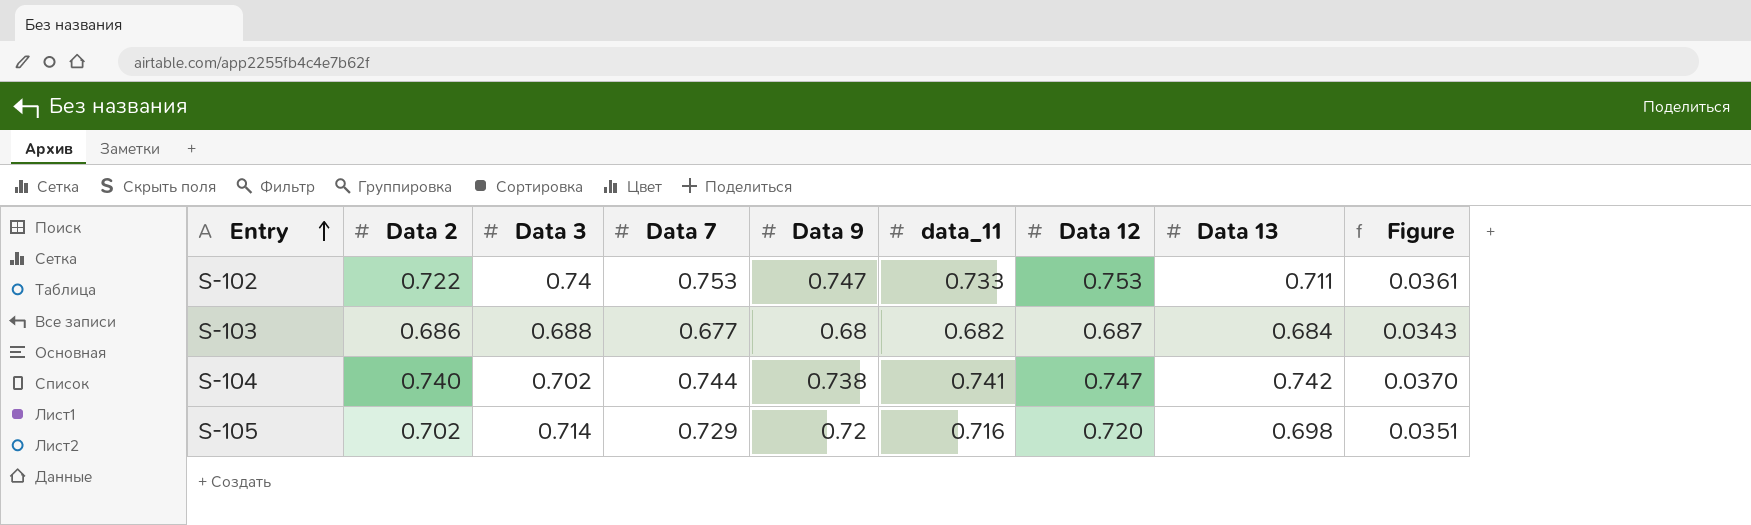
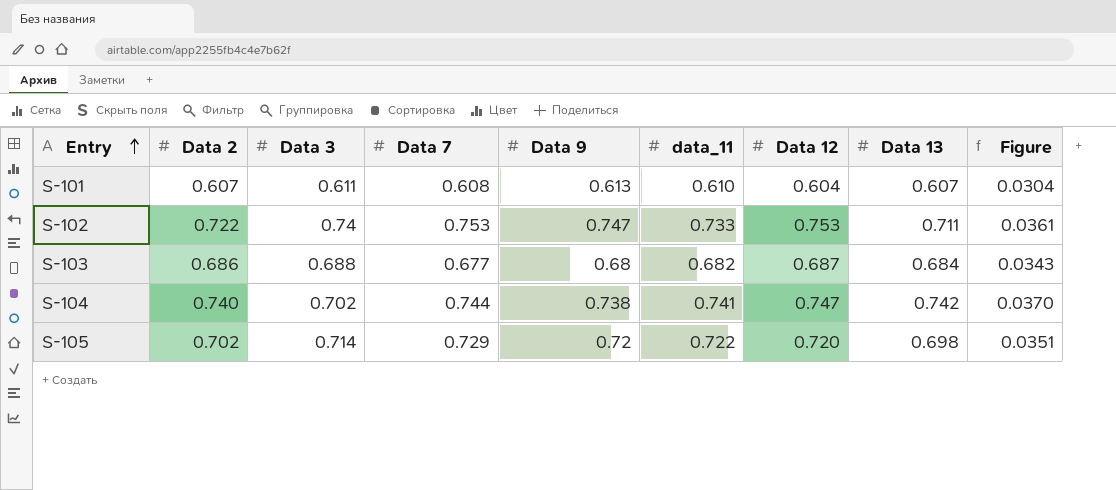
row S-101: none -> 0.607 | 0.611 | 0.608 | 0.613 | 0.610 | 0.604 | 0.607 | 0.0304
S-105 | data_11: 0.716 -> 0.722

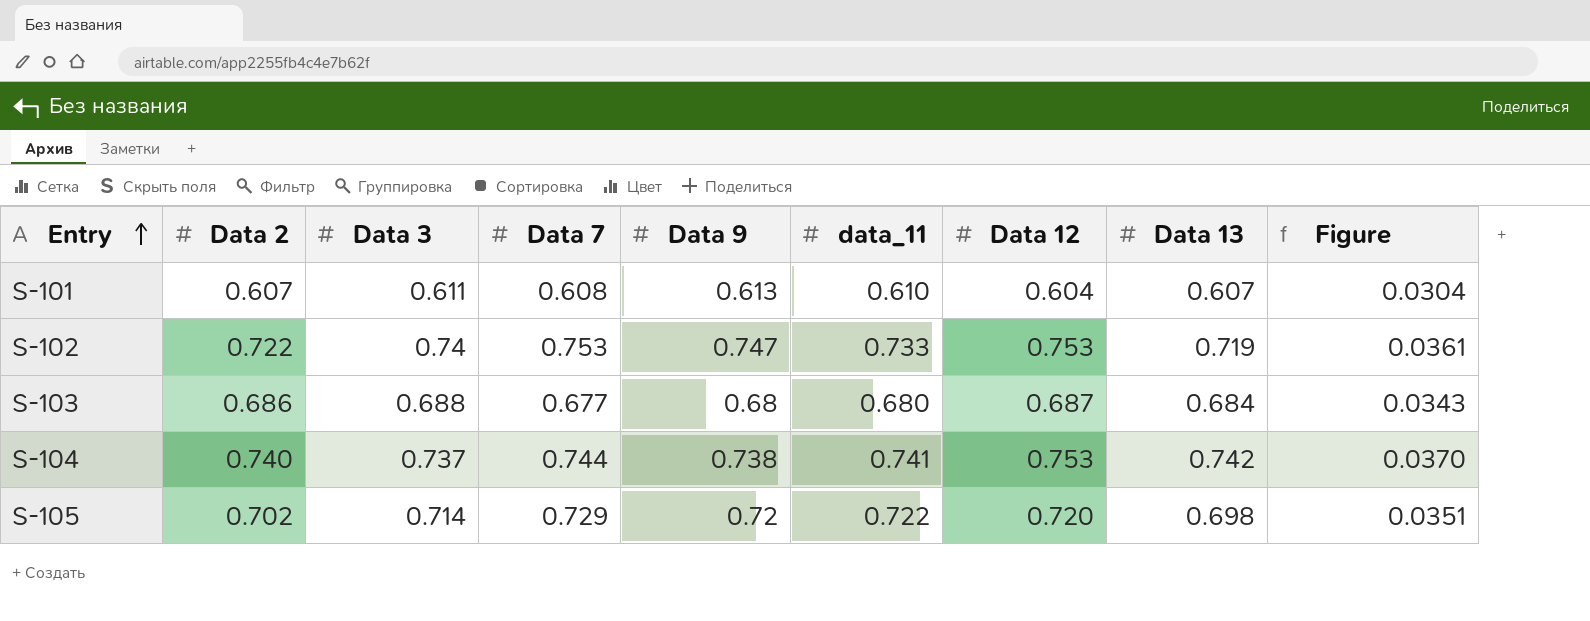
S-102 | Data 13: 0.711 -> 0.719
S-103 | data_11: 0.682 -> 0.680
S-104 | Data 3: 0.702 -> 0.737
S-104 | Data 12: 0.747 -> 0.753

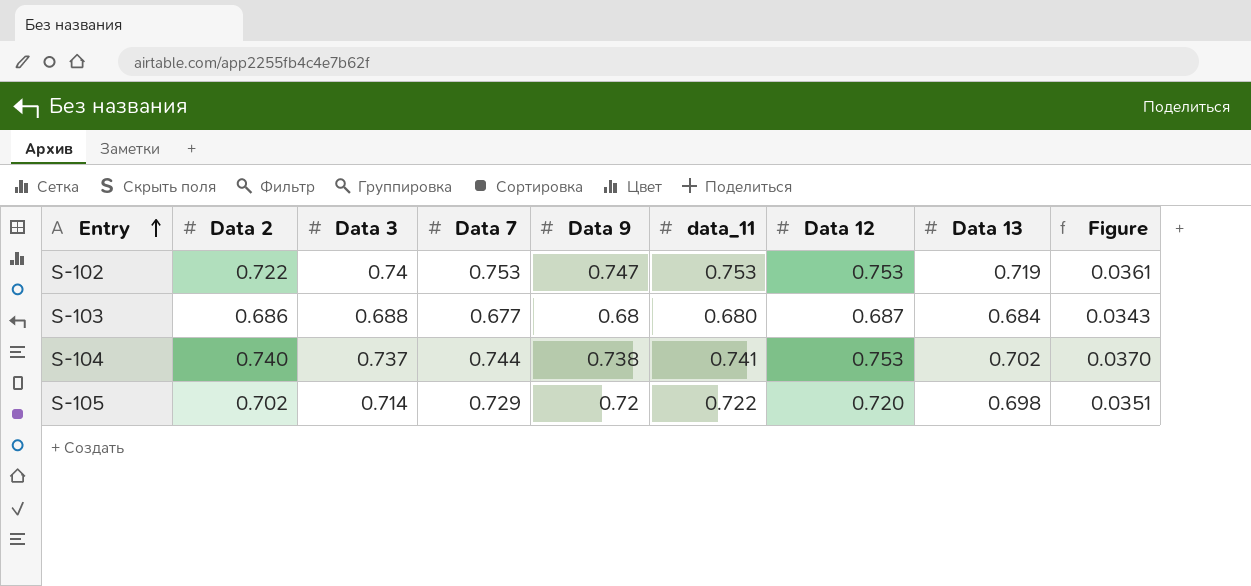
row S-101: 0.607 | 0.611 | 0.608 | 0.613 | 0.610 | 0.604 | 0.607 | 0.0304 -> none
S-102 | data_11: 0.733 -> 0.753
S-104 | Data 13: 0.742 -> 0.702

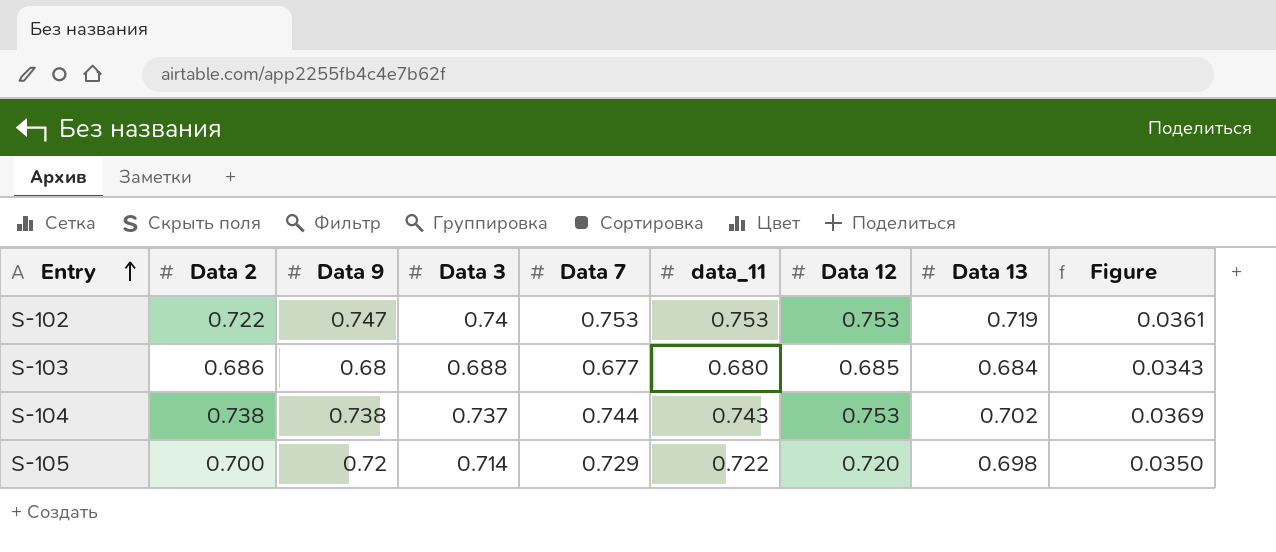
column Data 9 | position: 5 -> 3
S-103 | Data 12: 0.687 -> 0.685
S-104 | Data 2: 0.740 -> 0.738
S-104 | data_11: 0.741 -> 0.743
S-104 | Figure: 0.0370 -> 0.0369
S-105 | Data 2: 0.702 -> 0.700
S-105 | Figure: 0.0351 -> 0.0350

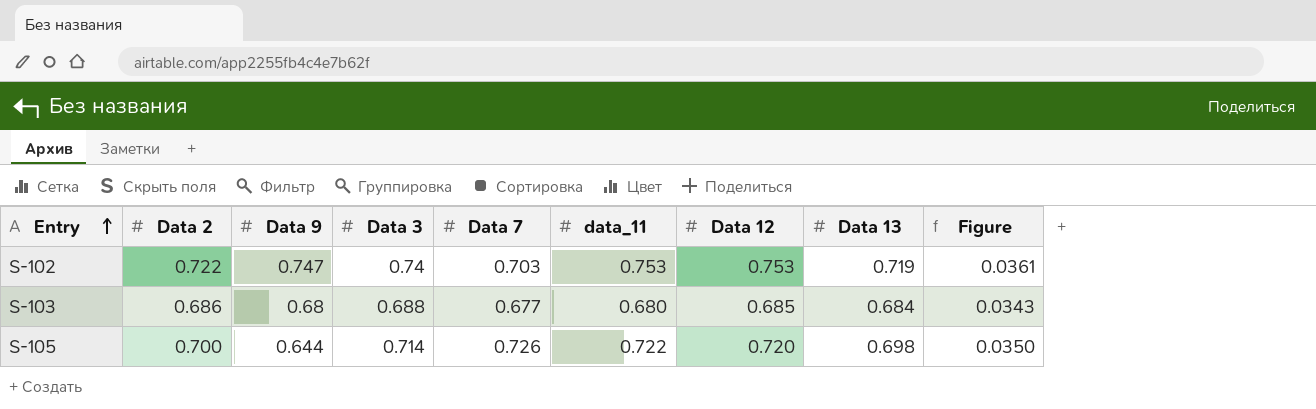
row S-104: 0.738 | 0.738 | 0.737 | 0.744 | 0.743 | 0.753 | 0.702 | 0.0369 -> none
S-102 | Data 7: 0.753 -> 0.703
S-105 | Data 9: 0.72 -> 0.644
S-105 | Data 7: 0.729 -> 0.726

